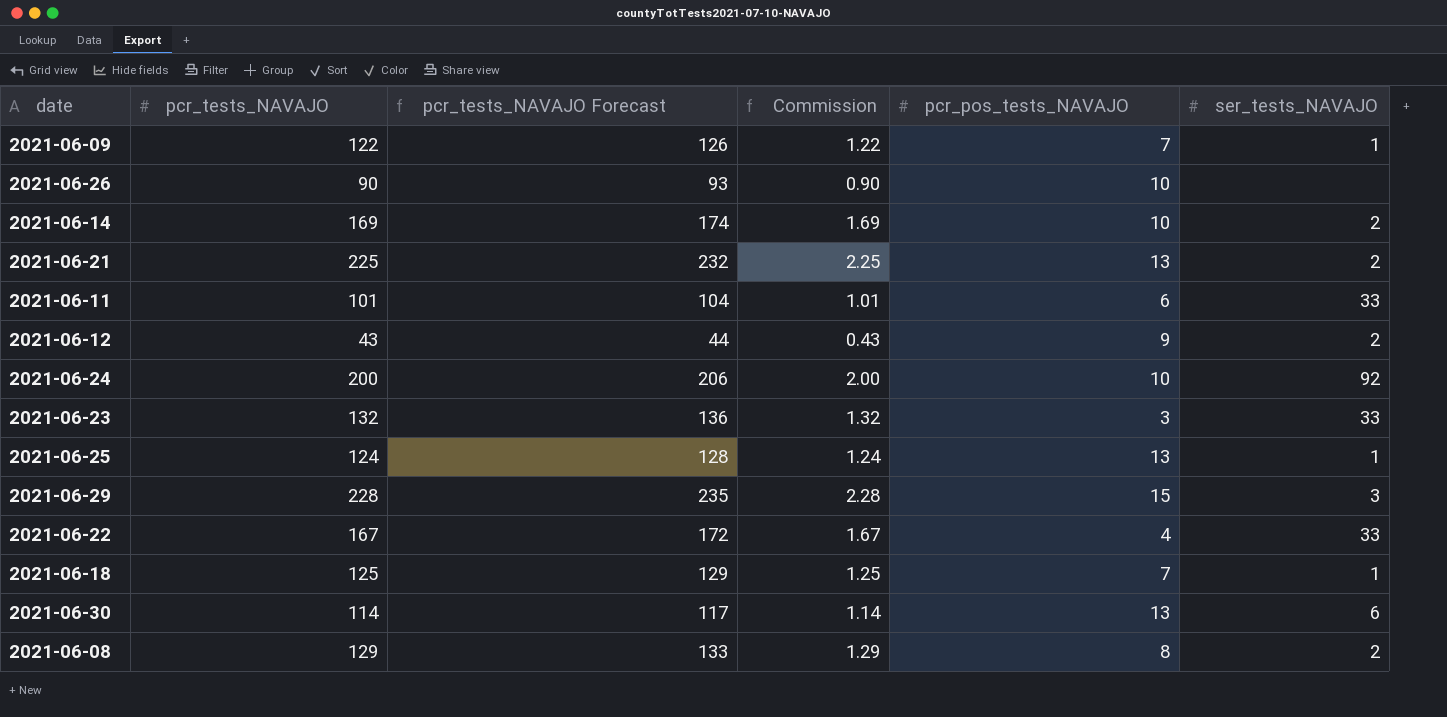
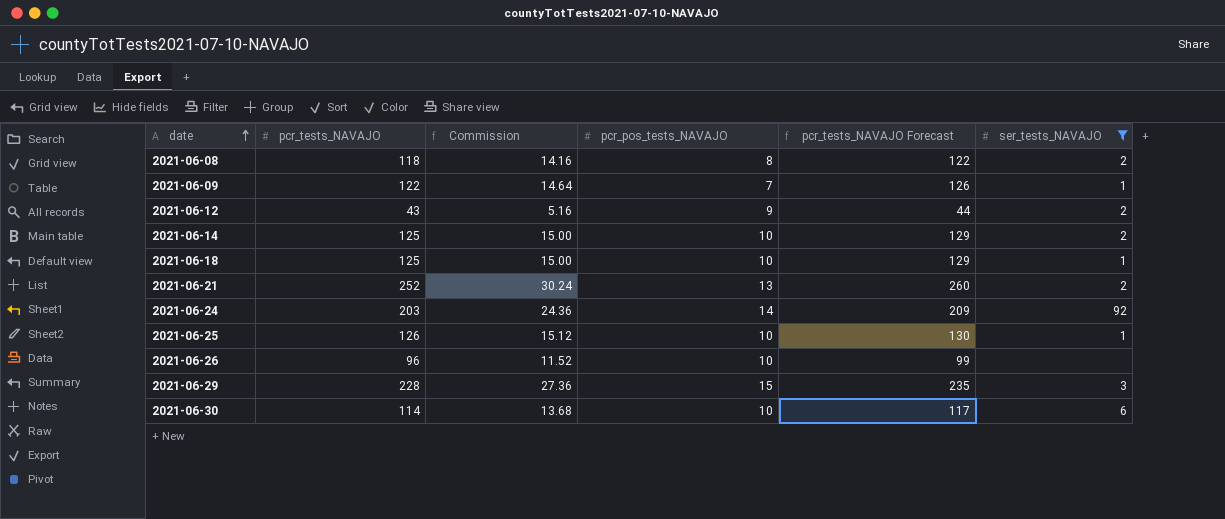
filter: none -> ser_tests_NAVAJO != 33
row order: none -> date ascending
column Commission | formula: [pcr_tests_NAVAJO] * 0.01 -> [pcr_tests_NAVAJO] * 0.12
column pcr_tests_NAVAJO Forecast | position: 3 -> 5
2021-06-08 | pcr_tests_NAVAJO: 129 -> 118
2021-06-08 | pcr_tests_NAVAJO Forecast: 133 -> 122
2021-06-14 | pcr_tests_NAVAJO: 169 -> 125
2021-06-14 | pcr_tests_NAVAJO Forecast: 174 -> 129
2021-06-18 | pcr_pos_tests_NAVAJO: 7 -> 10
2021-06-21 | pcr_tests_NAVAJO: 225 -> 252
2021-06-21 | pcr_tests_NAVAJO Forecast: 232 -> 260
2021-06-24 | pcr_tests_NAVAJO: 200 -> 203
2021-06-24 | pcr_pos_tests_NAVAJO: 10 -> 14
2021-06-24 | pcr_tests_NAVAJO Forecast: 206 -> 209
2021-06-25 | pcr_tests_NAVAJO: 124 -> 126
2021-06-25 | pcr_pos_tests_NAVAJO: 13 -> 10
2021-06-25 | pcr_tests_NAVAJO Forecast: 128 -> 130
2021-06-26 | pcr_tests_NAVAJO: 90 -> 96
2021-06-26 | pcr_tests_NAVAJO Forecast: 93 -> 99
2021-06-30 | pcr_pos_tests_NAVAJO: 13 -> 10

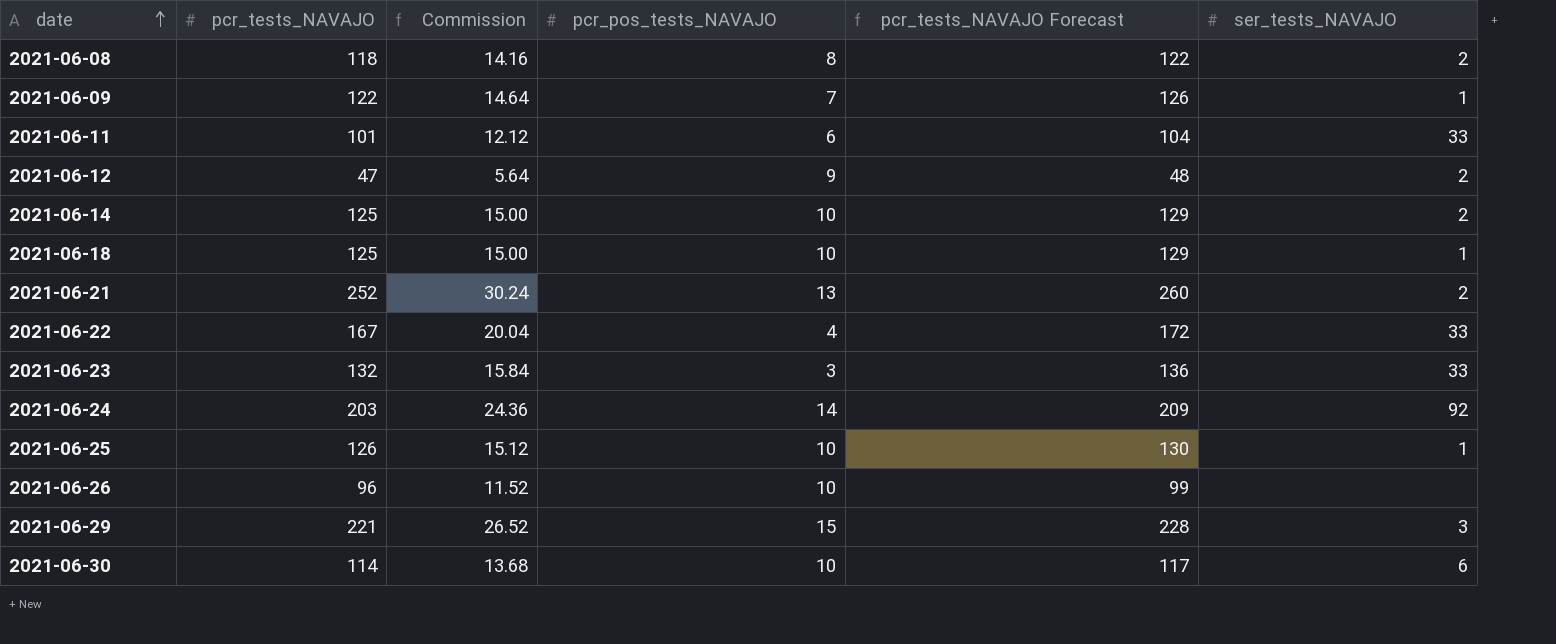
filter: ser_tests_NAVAJO != 33 -> none
2021-06-12 | pcr_tests_NAVAJO: 43 -> 47
2021-06-12 | Commission: 5.16 -> 5.64
2021-06-12 | pcr_tests_NAVAJO Forecast: 44 -> 48
2021-06-29 | pcr_tests_NAVAJO: 228 -> 221
2021-06-29 | Commission: 27.36 -> 26.52
2021-06-29 | pcr_tests_NAVAJO Forecast: 235 -> 228

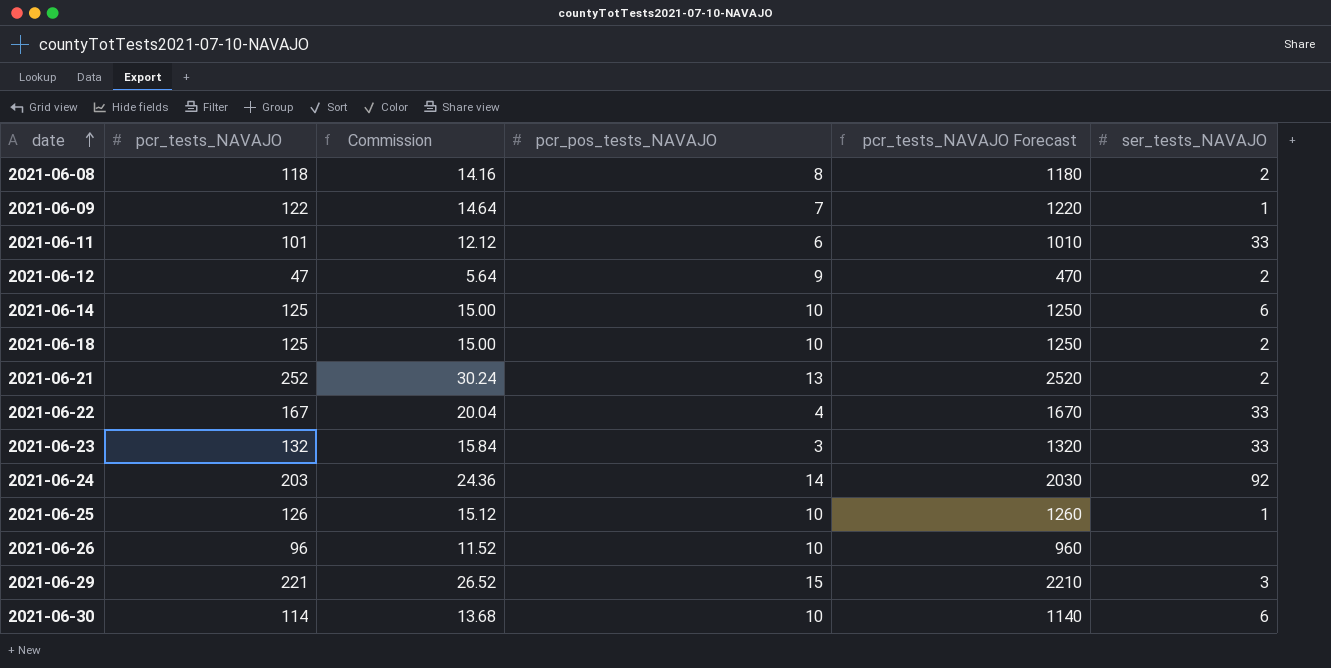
column pcr_tests_NAVAJO Forecast | formula: [pcr_tests_NAVAJO] * 1.03 -> [pcr_tests_NAVAJO] * 10
2021-06-14 | ser_tests_NAVAJO: 2 -> 6
2021-06-18 | ser_tests_NAVAJO: 1 -> 2

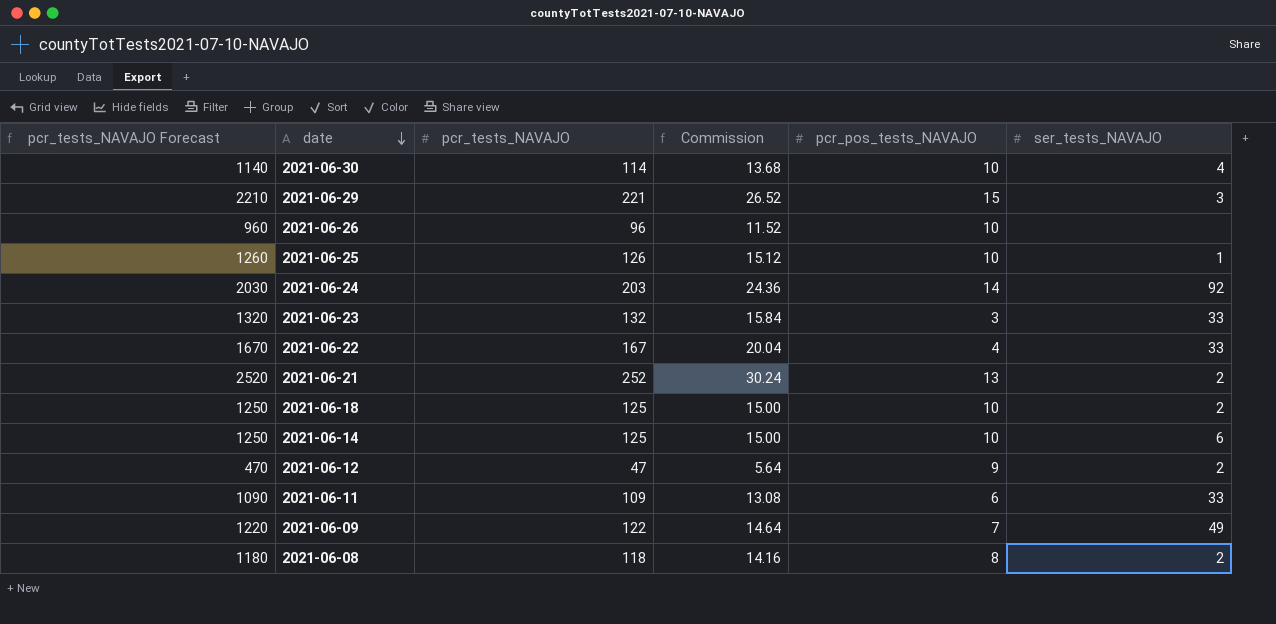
row order: date ascending -> date descending
column pcr_tests_NAVAJO Forecast | position: 5 -> 1
2021-06-30 | ser_tests_NAVAJO: 6 -> 4
2021-06-11 | pcr_tests_NAVAJO Forecast: 1010 -> 1090
2021-06-11 | pcr_tests_NAVAJO: 101 -> 109
2021-06-11 | Commission: 12.12 -> 13.08
2021-06-09 | ser_tests_NAVAJO: 1 -> 49

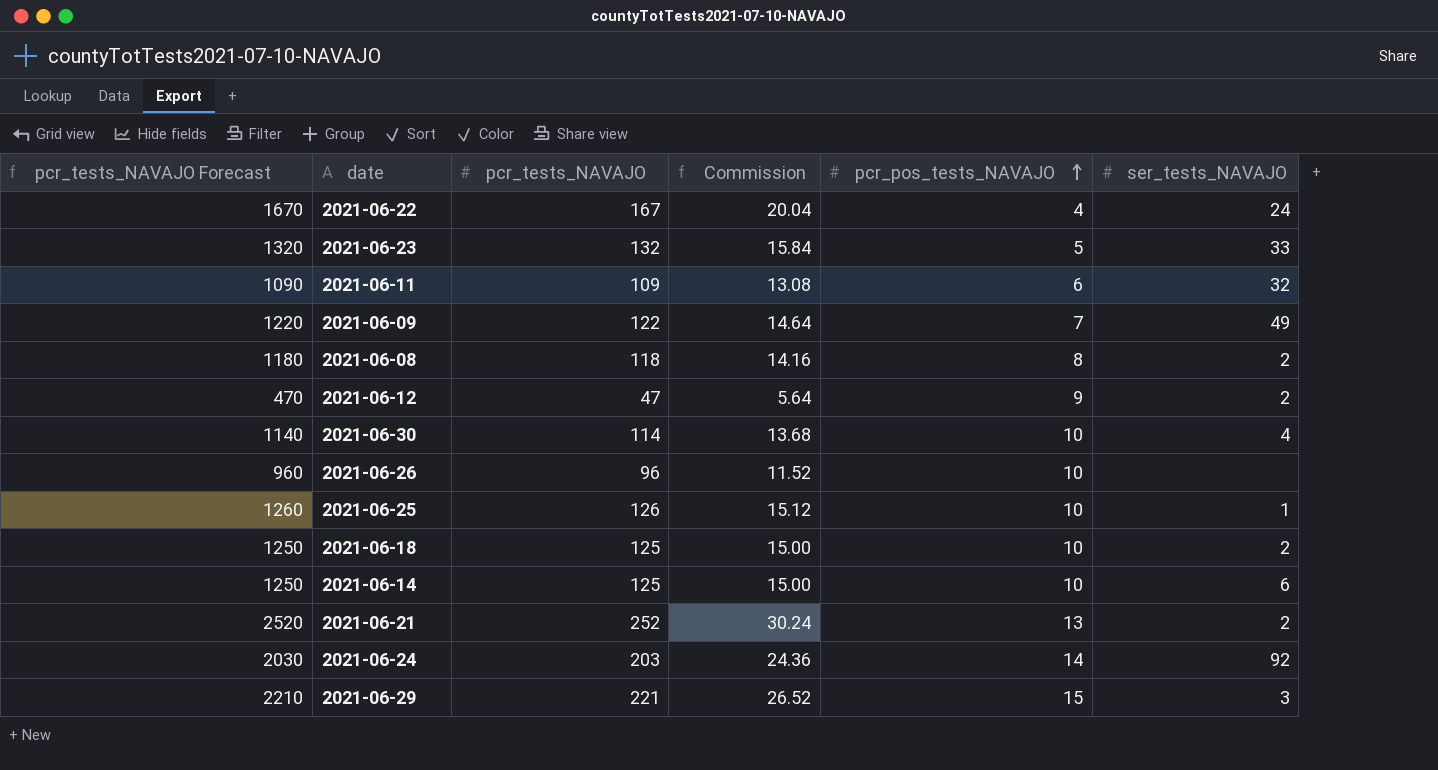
row order: date descending -> pcr_pos_tests_NAVAJO ascending
2021-06-22 | ser_tests_NAVAJO: 33 -> 24
2021-06-23 | pcr_pos_tests_NAVAJO: 3 -> 5
2021-06-11 | ser_tests_NAVAJO: 33 -> 32

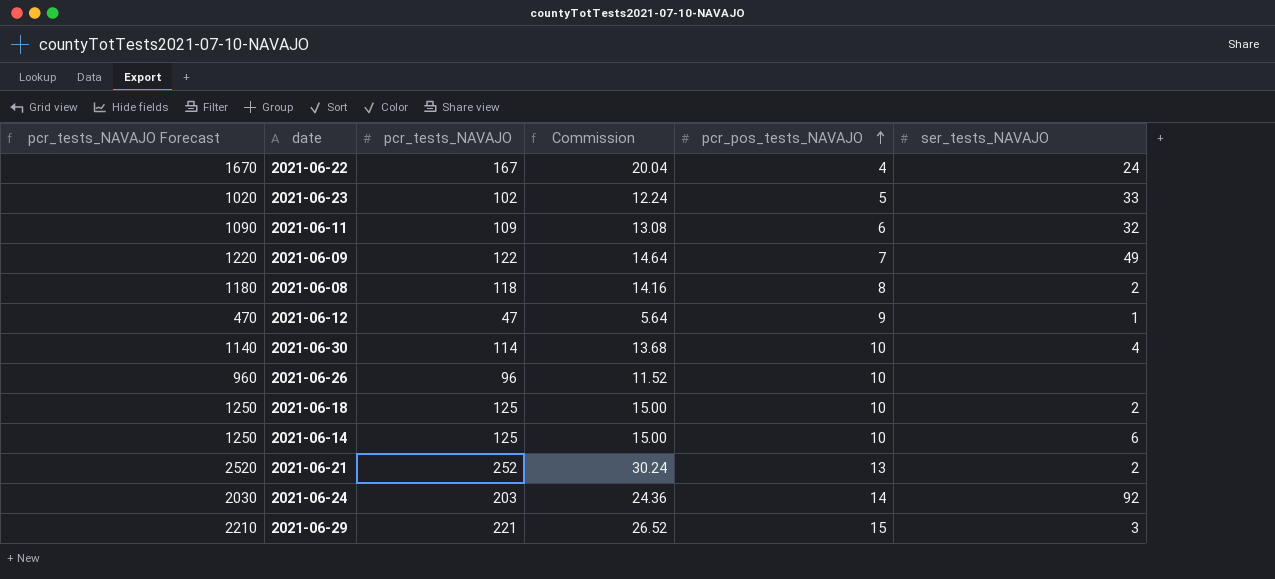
row 2021-06-25: 1260 | 126 | 15.12 | 10 | 1 -> none
2021-06-23 | pcr_tests_NAVAJO Forecast: 1320 -> 1020
2021-06-23 | pcr_tests_NAVAJO: 132 -> 102
2021-06-23 | Commission: 15.84 -> 12.24
2021-06-12 | ser_tests_NAVAJO: 2 -> 1

